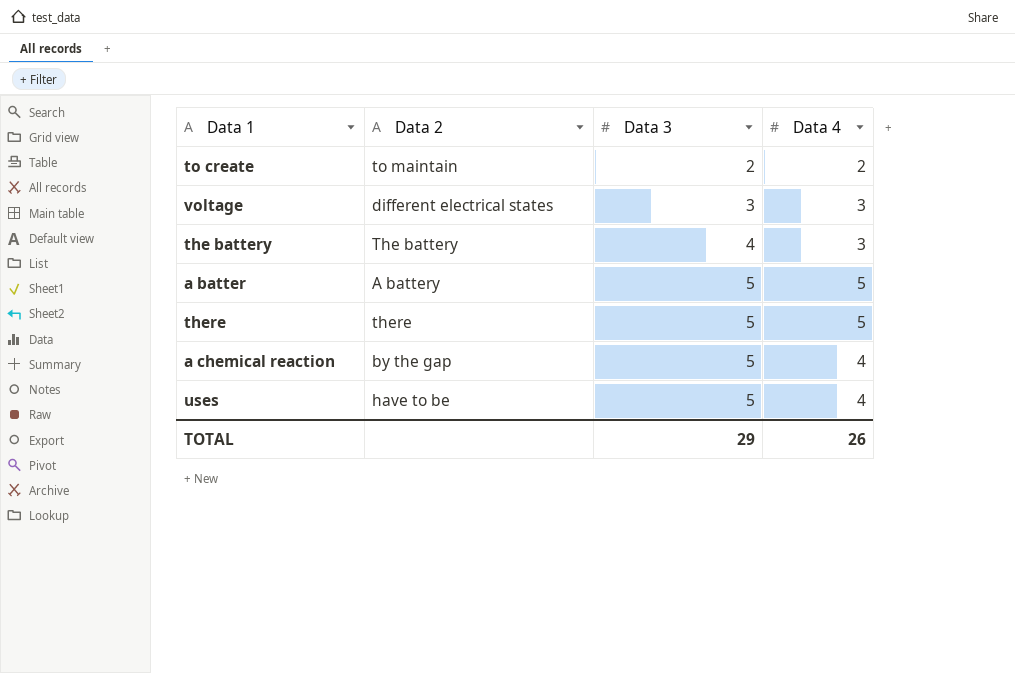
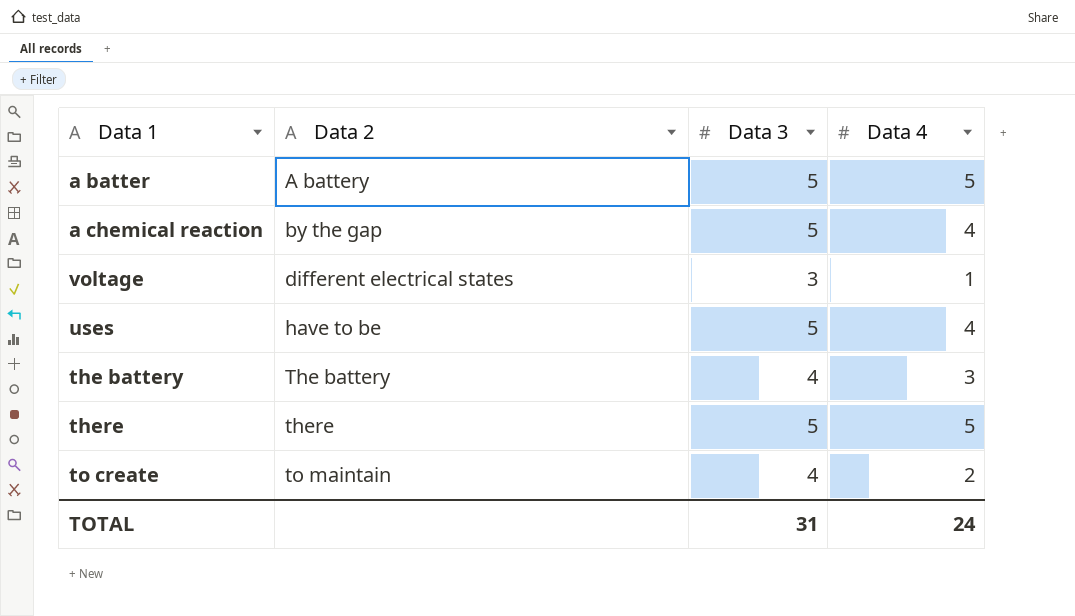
row order: Data 3 ascending -> Data 2 ascending
voltage | Data 4: 3 -> 1
to create | Data 3: 2 -> 4
TOTAL | Data 3: 29 -> 31
TOTAL | Data 4: 26 -> 24

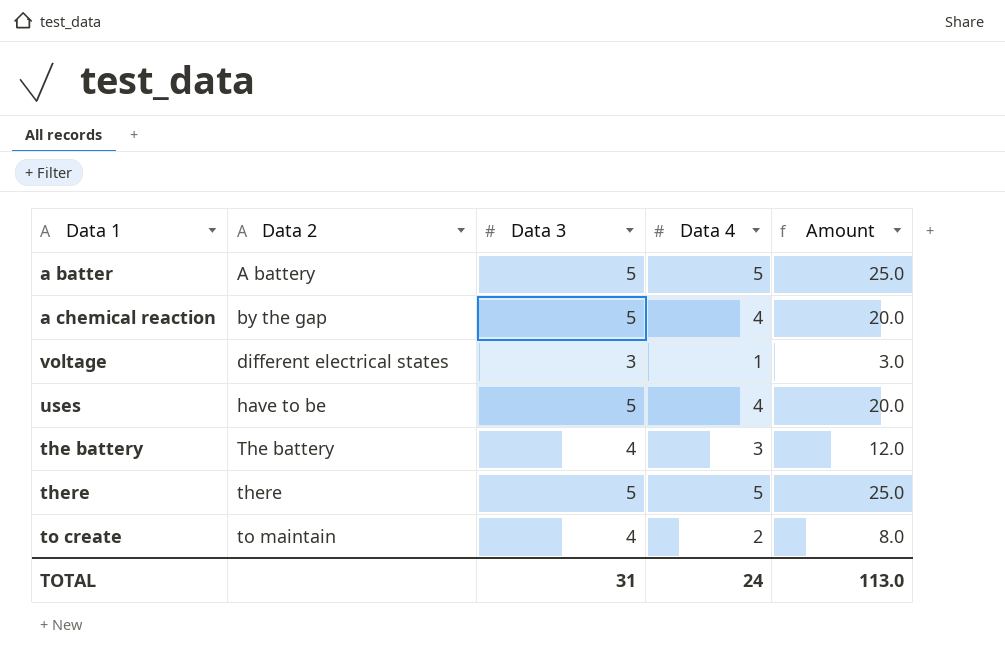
column Amount | formula: none -> [Data 3] * [Data 4]

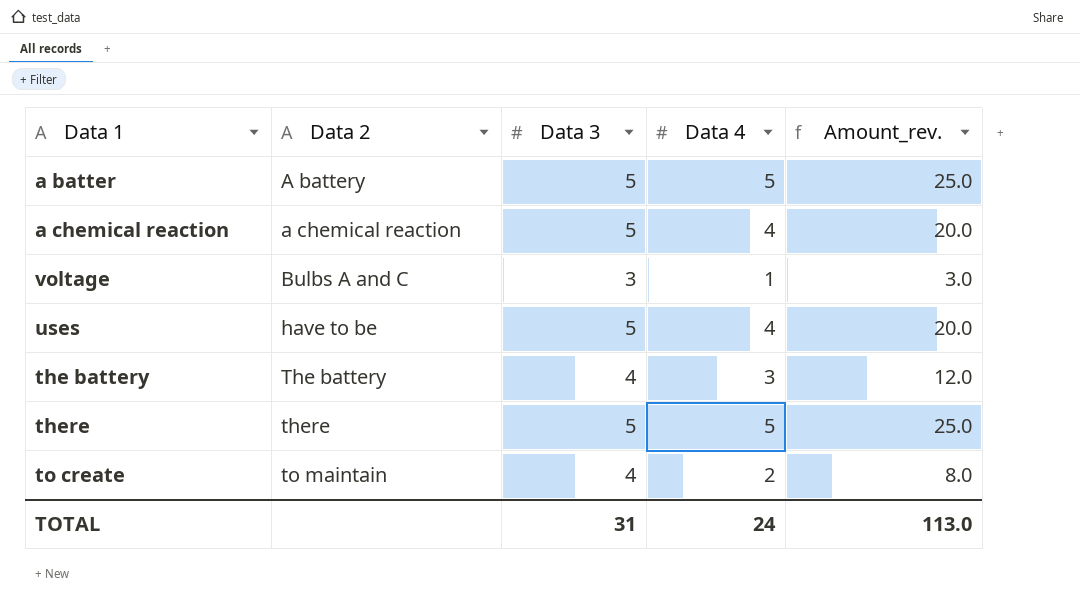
column name: Amount -> Amount_rev.
a chemical reaction | Data 2: by the gap -> a chemical reaction
voltage | Data 2: different electrical states -> Bulbs A and C

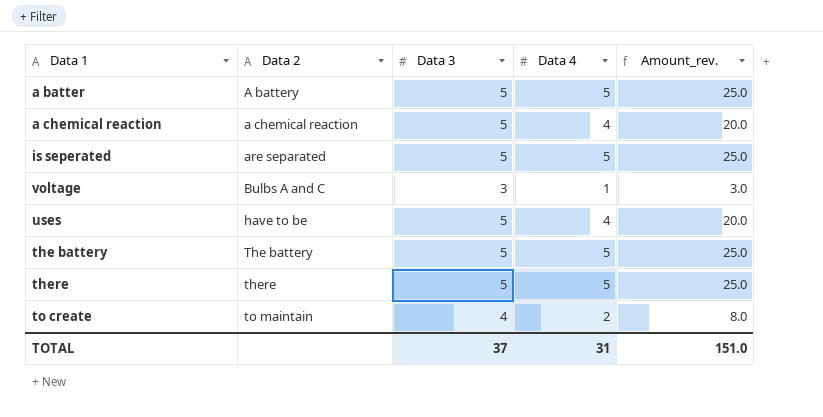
row is seperated: none -> are separated | 5 | 5 | 25.0
the battery | Data 3: 4 -> 5
the battery | Data 4: 3 -> 5
the battery | Amount_rev.: 12.0 -> 25.0
TOTAL | Data 3: 31 -> 37
TOTAL | Data 4: 24 -> 31
TOTAL | Amount_rev.: 113.0 -> 151.0

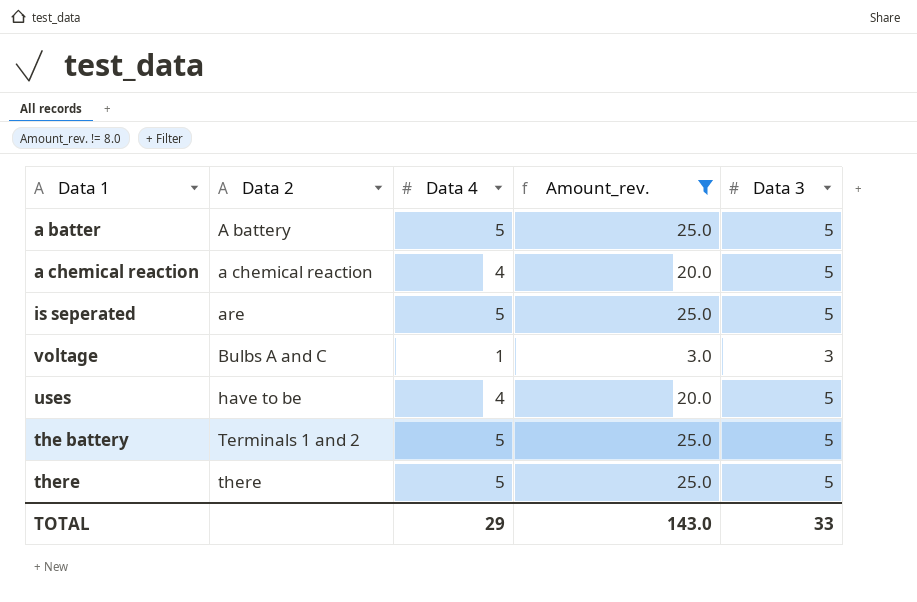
filter: none -> Amount_rev. != 8.0
column Data 3 | position: 3 -> 5
is seperated | Data 2: are separated -> are
the battery | Data 2: The battery -> Terminals 1 and 2
TOTAL | Data 4: 31 -> 29
TOTAL | Amount_rev.: 151.0 -> 143.0
TOTAL | Data 3: 37 -> 33

